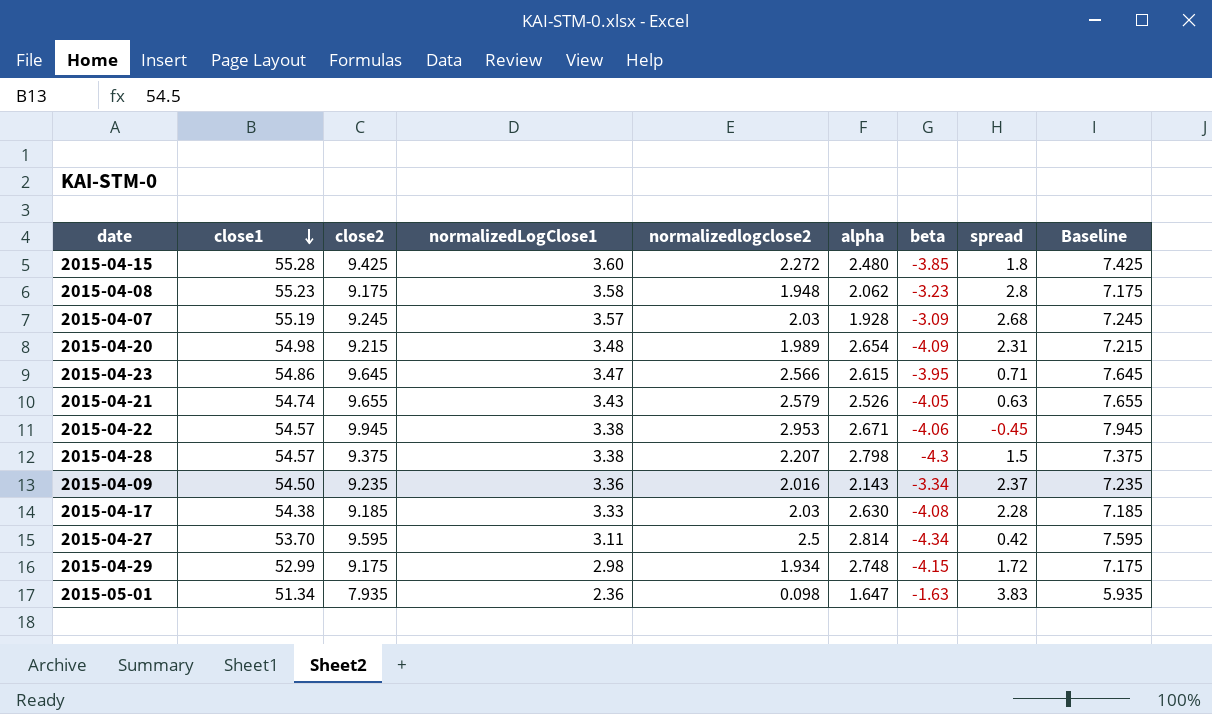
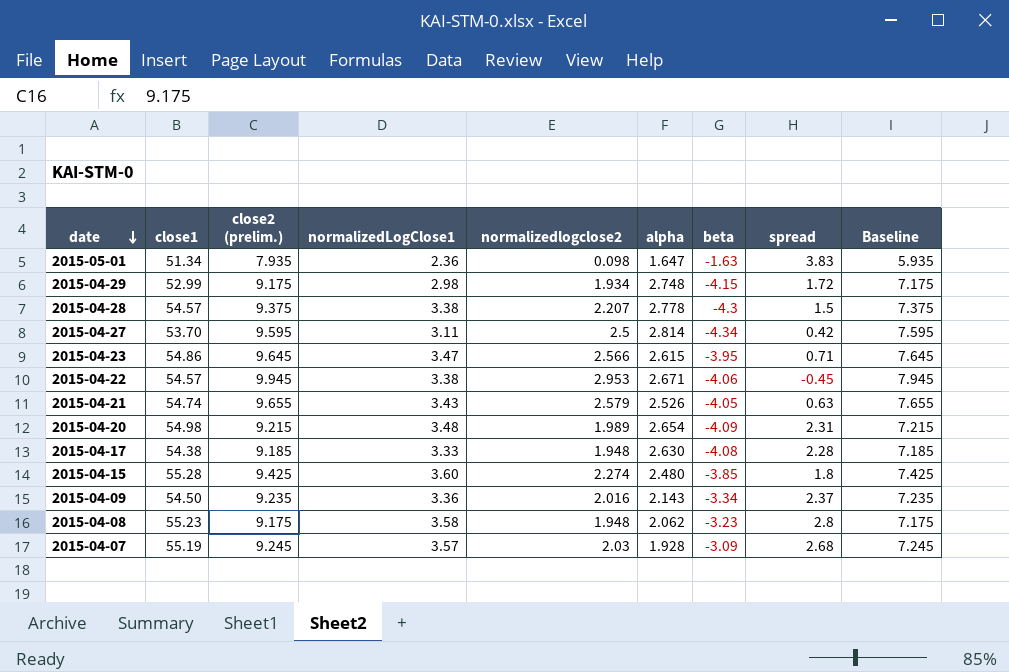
row order: close1 descending -> date descending
column name: close2 -> close2 (prelim.)
2015-04-28 | alpha: 2.798 -> 2.778
2015-04-17 | normalizedlogclose2: 2.03 -> 1.948
2015-04-15 | normalizedlogclose2: 2.272 -> 2.274

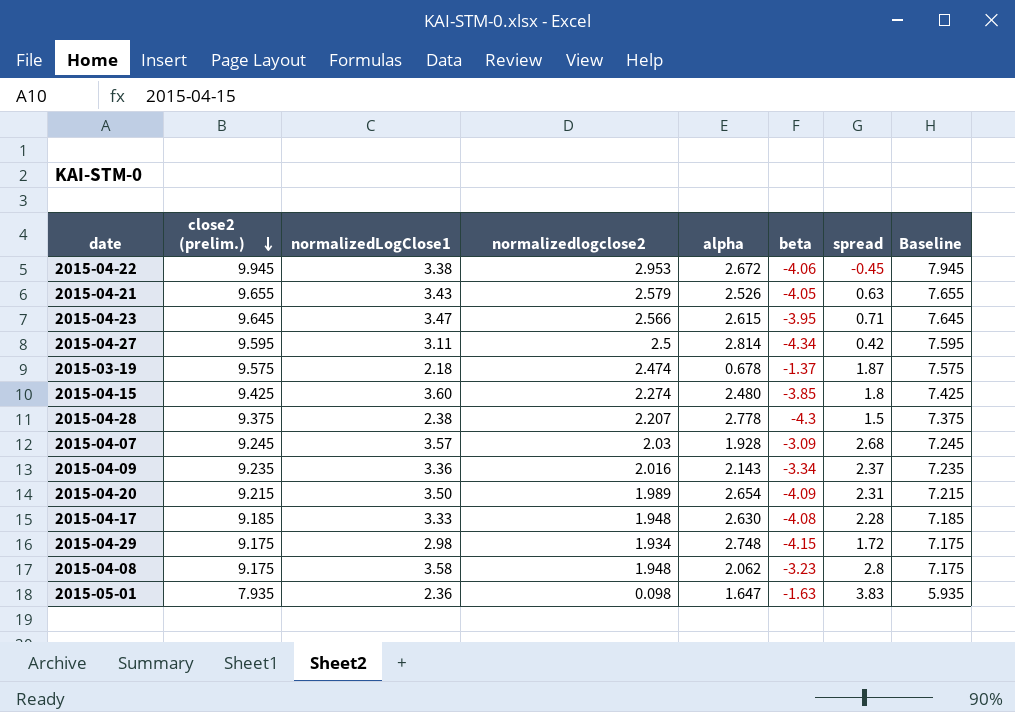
row order: date descending -> close2 (prelim.) descending
column close1 | position: 2 -> none
2015-04-22 | alpha: 2.671 -> 2.672
row 2015-03-19: none -> 9.575 | 2.18 | 2.474 | 0.678 | -1.37 | 1.87 | 7.575
2015-04-28 | normalizedLogClose1: 3.38 -> 2.38
2015-04-20 | normalizedLogClose1: 3.48 -> 3.50

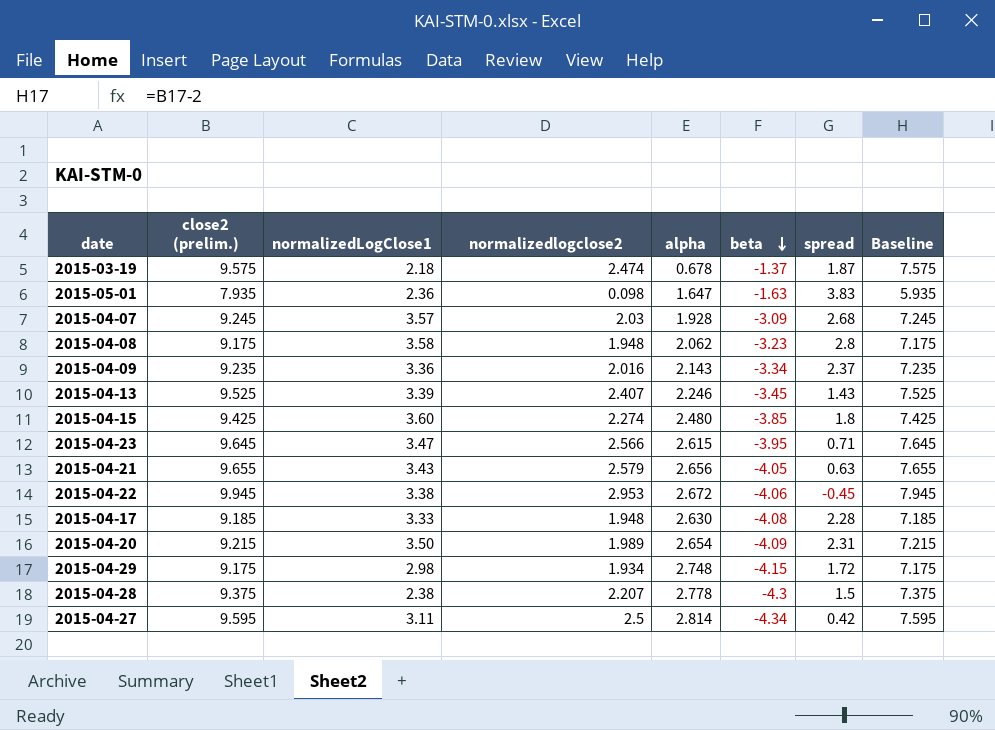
row order: close2 (prelim.) descending -> beta descending
row 2015-04-13: none -> 9.525 | 3.39 | 2.407 | 2.246 | -3.45 | 1.43 | 7.525
2015-04-21 | alpha: 2.526 -> 2.656

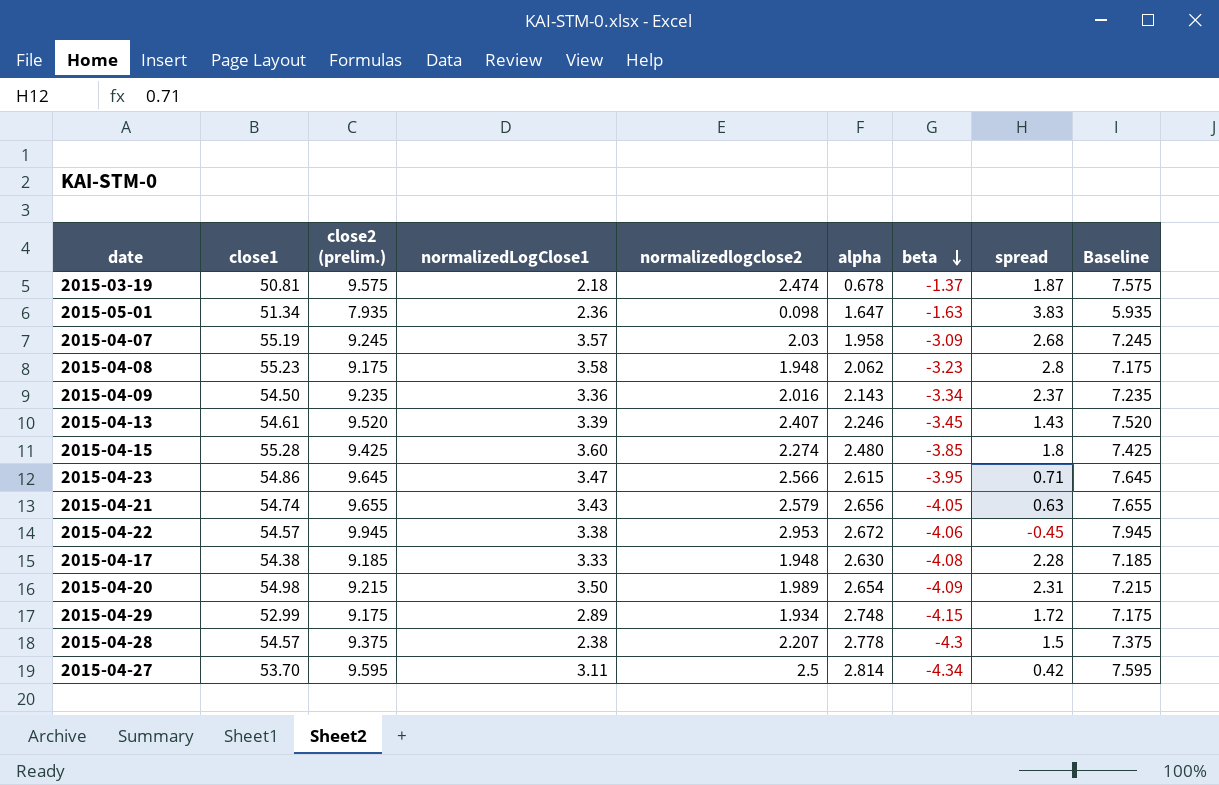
column close1 | position: none -> 2
2015-04-07 | alpha: 1.928 -> 1.958
2015-04-13 | close2 (prelim.): 9.525 -> 9.520
2015-04-13 | Baseline: 7.525 -> 7.520
2015-04-29 | normalizedLogClose1: 2.98 -> 2.89

